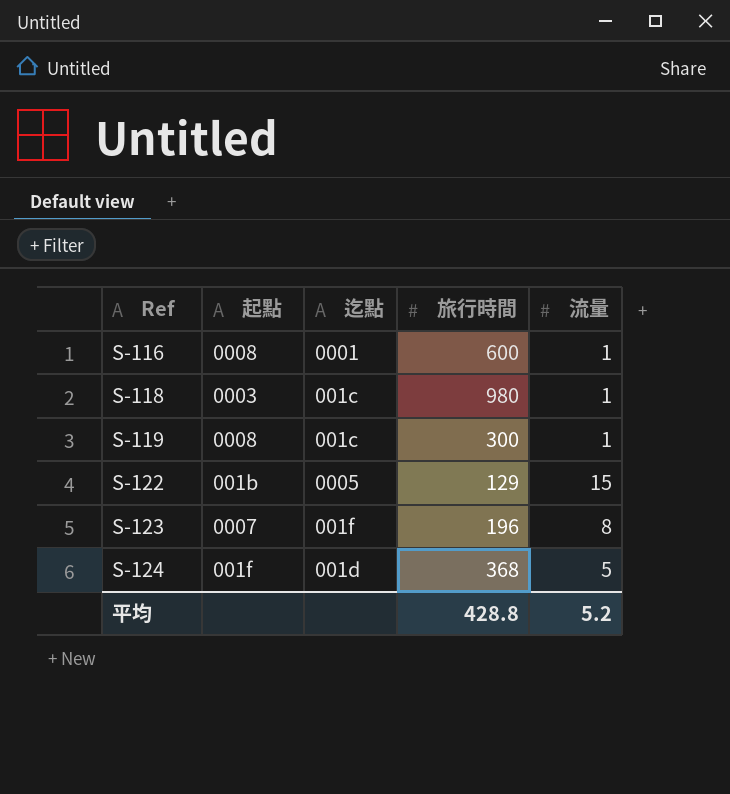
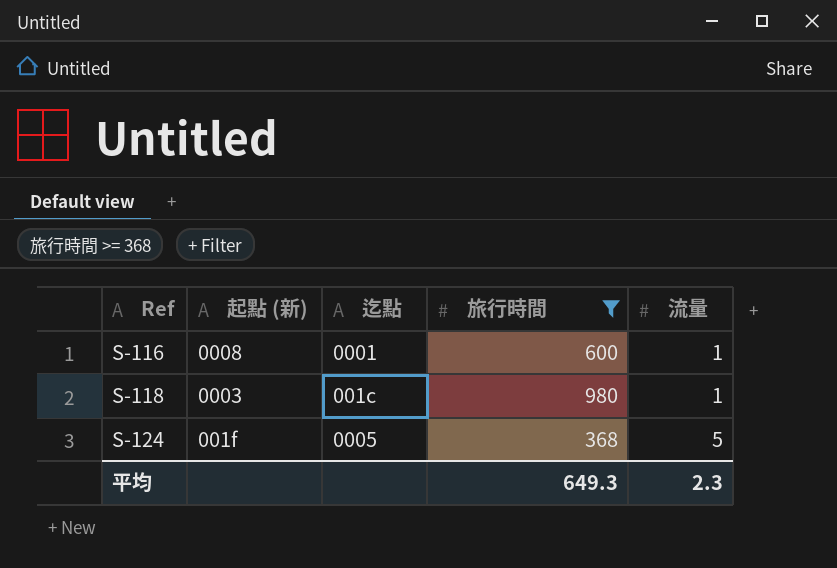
filter: none -> 旅行時間 >= 368
column name: 起點 -> 起點 (新)
S-124 | 迄點: 001d -> 0005
平均 | 旅行時間: 428.8 -> 649.3
平均 | 流量: 5.2 -> 2.3

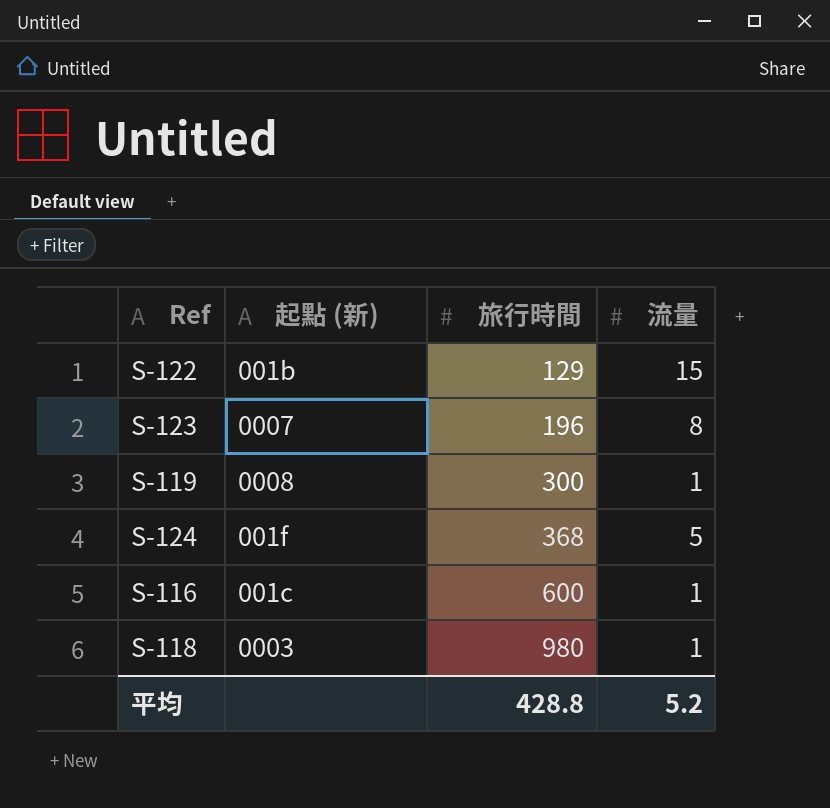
filter: 旅行時間 >= 368 -> none
row order: Ref ascending -> 旅行時間 ascending
column 迄點 | position: 3 -> none
S-116 | 起點 (新): 0008 -> 001c
平均 | 旅行時間: 649.3 -> 428.8
平均 | 流量: 2.3 -> 5.2

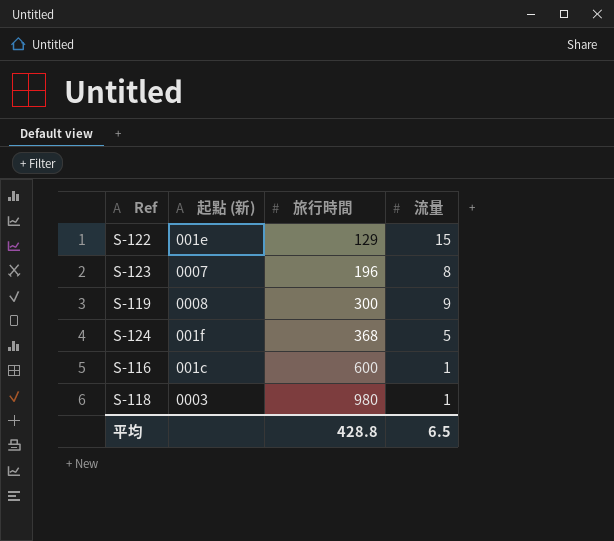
S-122 | 起點 (新): 001b -> 001e
S-119 | 流量: 1 -> 9
平均 | 流量: 5.2 -> 6.5

